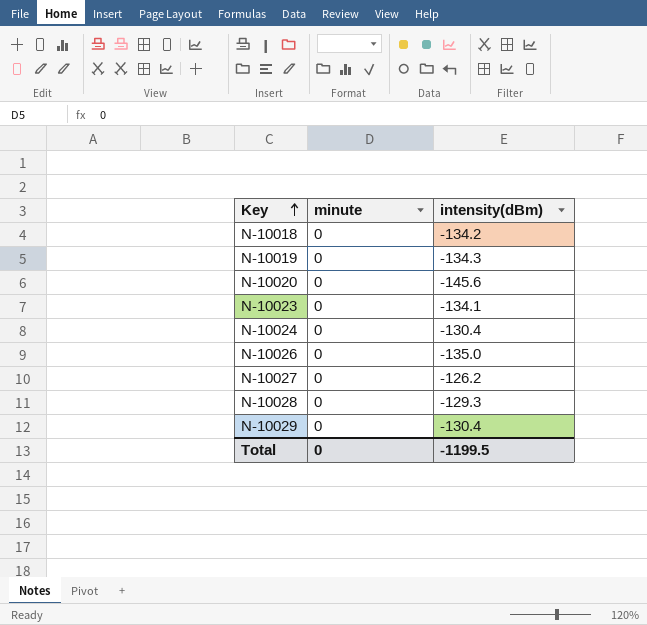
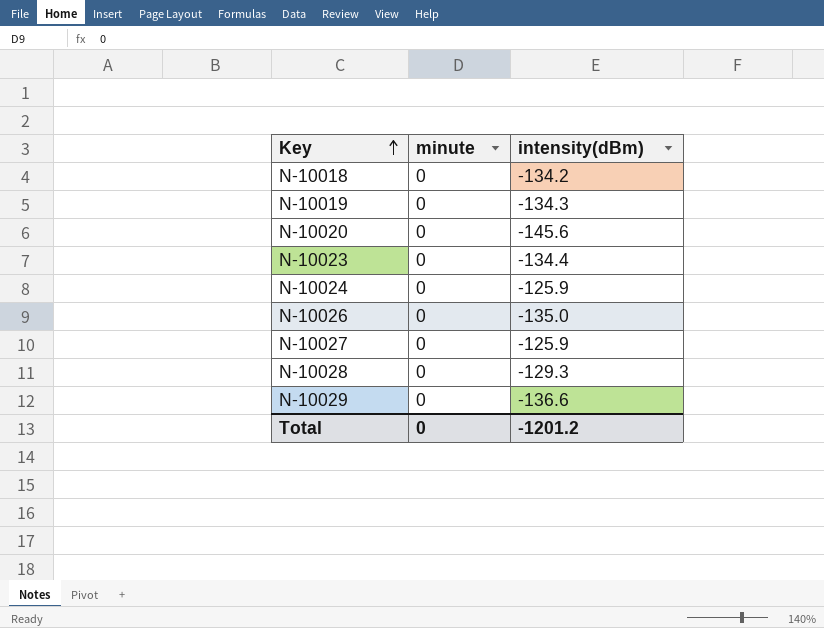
N-10023 | intensity(dBm): -134.1 -> -134.4
N-10024 | intensity(dBm): -130.4 -> -125.9
N-10027 | intensity(dBm): -126.2 -> -125.9
N-10029 | intensity(dBm): -130.4 -> -136.6
Total | intensity(dBm): -1199.5 -> -1201.2

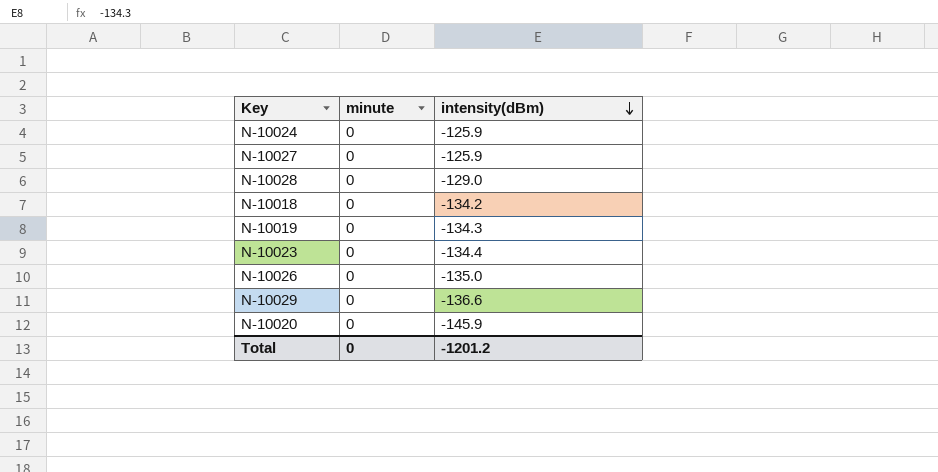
row order: Key ascending -> intensity(dBm) descending
N-10028 | intensity(dBm): -129.3 -> -129.0
N-10020 | intensity(dBm): -145.6 -> -145.9

